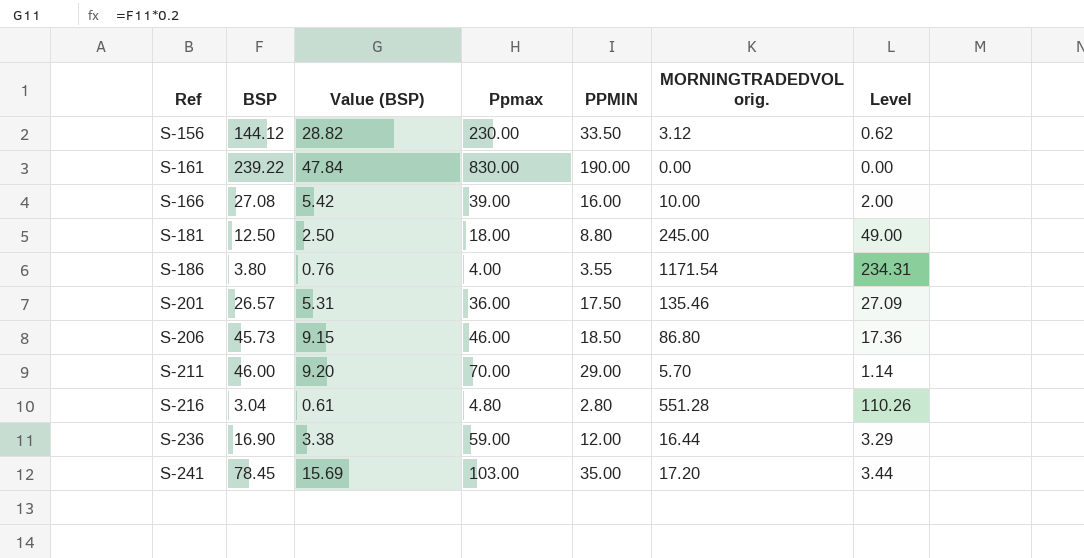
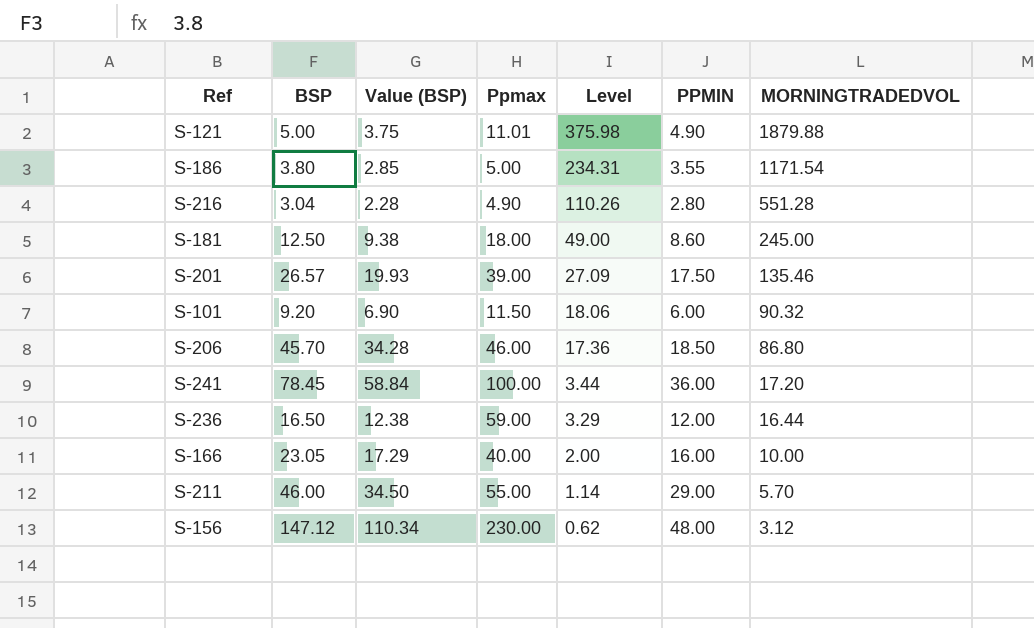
row order: Ref ascending -> Level descending
column Value (BSP) | formula: [BSP] * 0.2 -> [BSP] * 0.75
column Level | position: 7 -> 5
column name: MORNINGTRADEDVOL orig. -> MORNINGTRADEDVOL
row S-161: 239.22 | 47.84 | 830.00 | 190.00 | 0.00 | 0.00 -> none
row S-121: none -> 5.00 | 3.75 | 11.01 | 375.98 | 4.90 | 1879.88
S-186 | Ppmax: 4.00 -> 5.00
S-216 | Ppmax: 4.80 -> 4.90
S-181 | PPMIN: 8.80 -> 8.60
S-201 | Ppmax: 36.00 -> 39.00
row S-101: none -> 9.20 | 6.90 | 11.50 | 18.06 | 6.00 | 90.32
S-206 | BSP: 45.73 -> 45.70
S-241 | Ppmax: 103.00 -> 100.00
S-241 | PPMIN: 35.00 -> 36.00
S-236 | BSP: 16.90 -> 16.50
S-166 | BSP: 27.08 -> 23.05
S-166 | Ppmax: 39.00 -> 40.00
S-211 | Ppmax: 70.00 -> 55.00
S-156 | BSP: 144.12 -> 147.12
S-156 | PPMIN: 33.50 -> 48.00

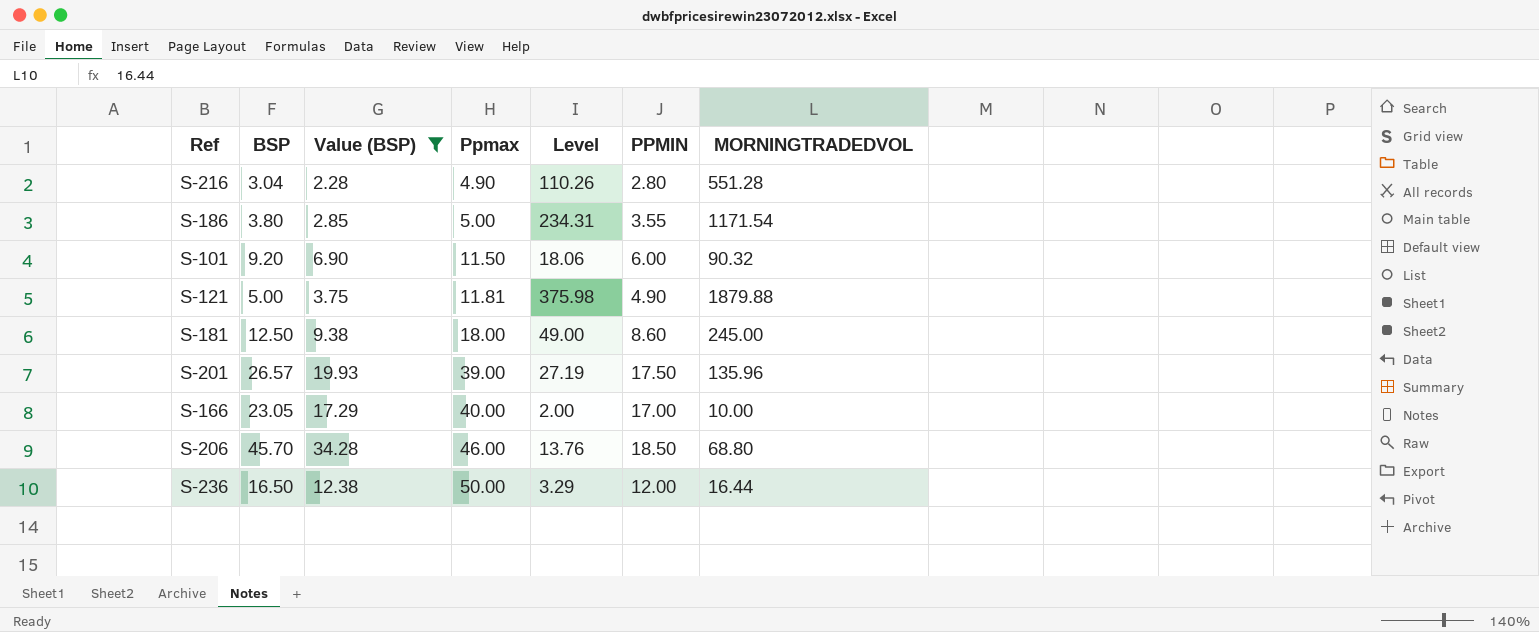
filter: none -> Value (BSP) <= 34.28
row order: Level descending -> Ppmax ascending
S-121 | Ppmax: 11.01 -> 11.81
S-201 | Level: 27.09 -> 27.19
S-201 | MORNINGTRADEDVOL: 135.46 -> 135.96
S-166 | PPMIN: 16.00 -> 17.00
S-206 | Level: 17.36 -> 13.76
S-206 | MORNINGTRADEDVOL: 86.80 -> 68.80
S-236 | Ppmax: 59.00 -> 50.00

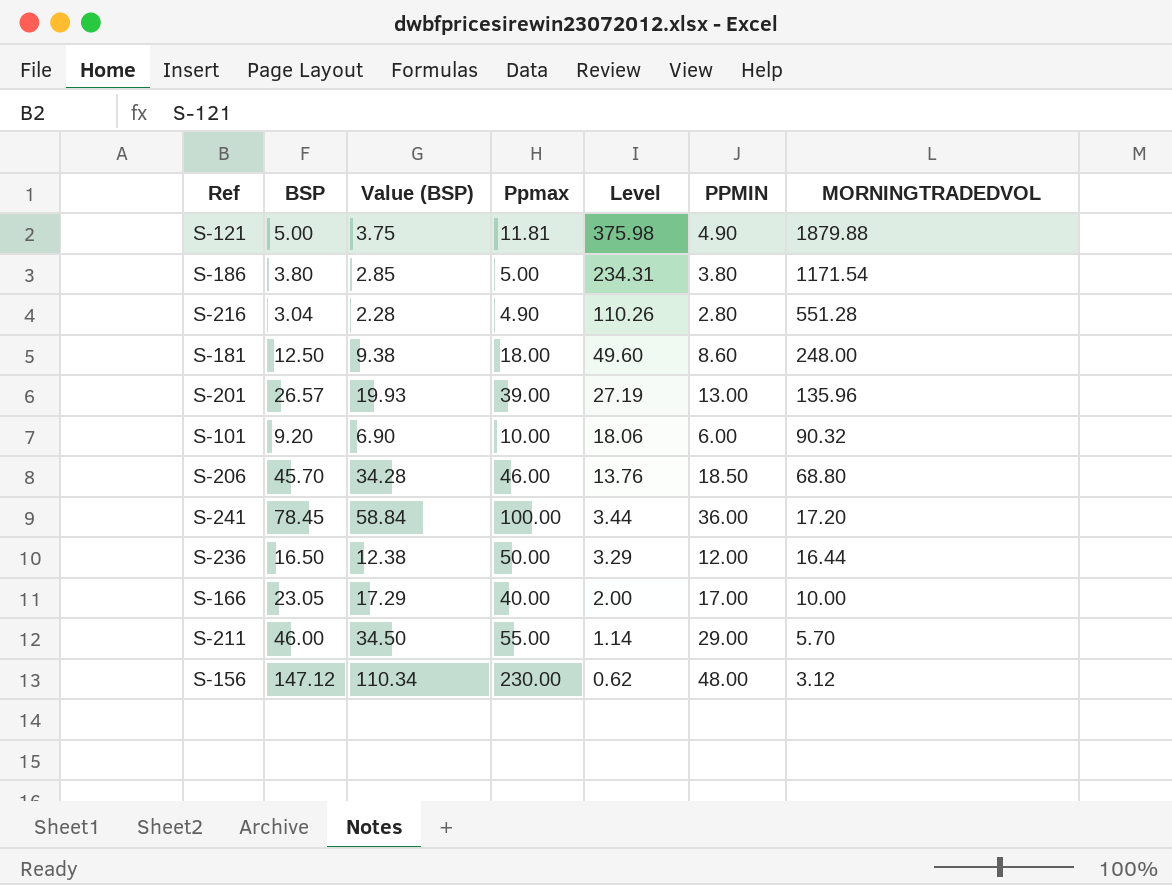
filter: Value (BSP) <= 34.28 -> none
row order: Ppmax ascending -> Level descending
S-186 | PPMIN: 3.55 -> 3.80
S-181 | Level: 49.00 -> 49.60
S-181 | MORNINGTRADEDVOL: 245.00 -> 248.00
S-201 | PPMIN: 17.50 -> 13.00
S-101 | Ppmax: 11.50 -> 10.00

